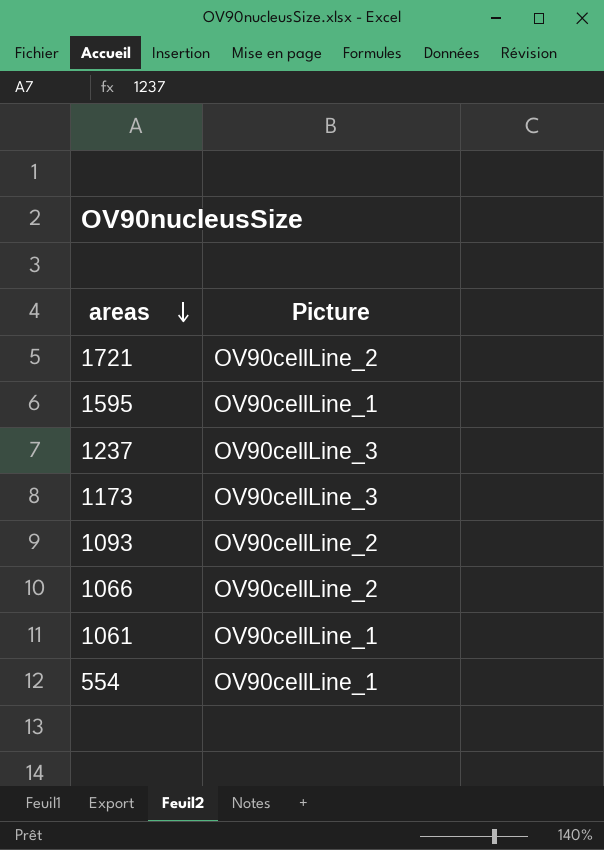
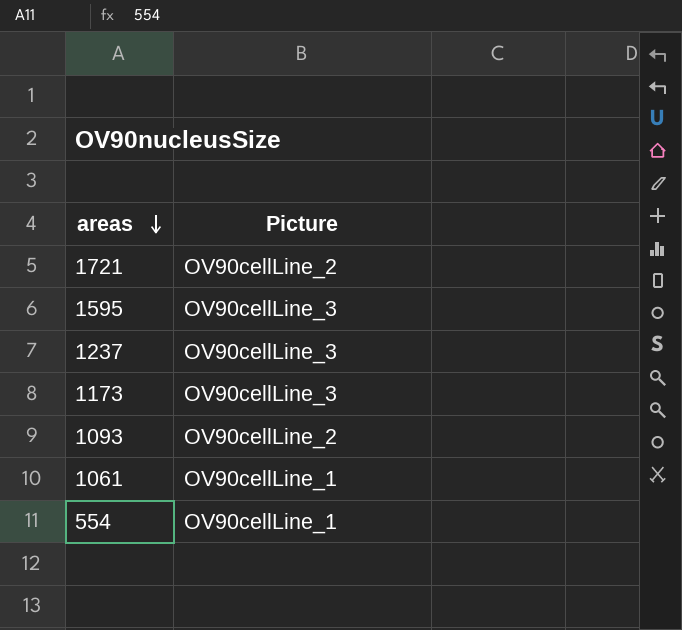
row 1066: OV90cellLine_2 -> none
1595 | Picture: OV90cellLine_1 -> OV90cellLine_3

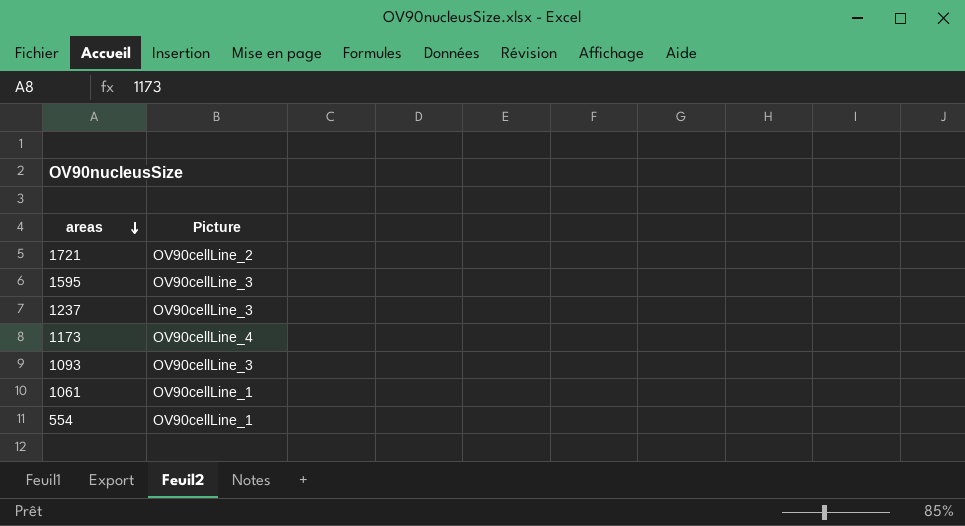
1173 | Picture: OV90cellLine_3 -> OV90cellLine_4
1093 | Picture: OV90cellLine_2 -> OV90cellLine_3

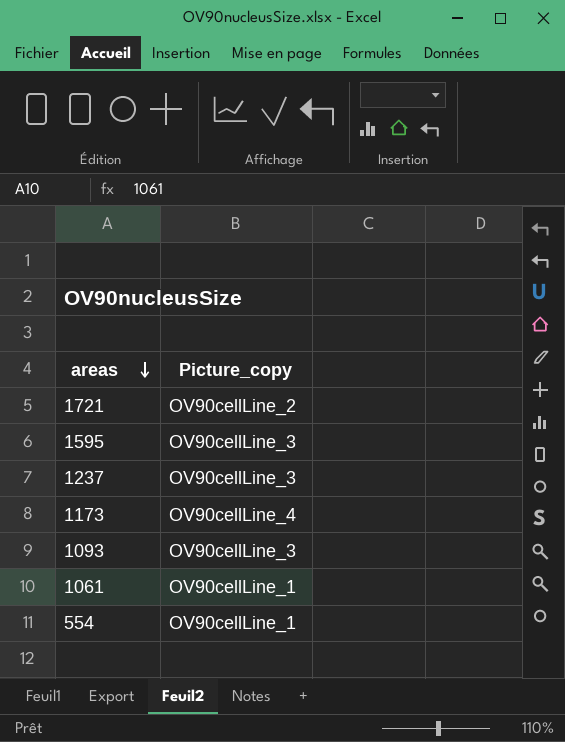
column name: Picture -> Picture_copy

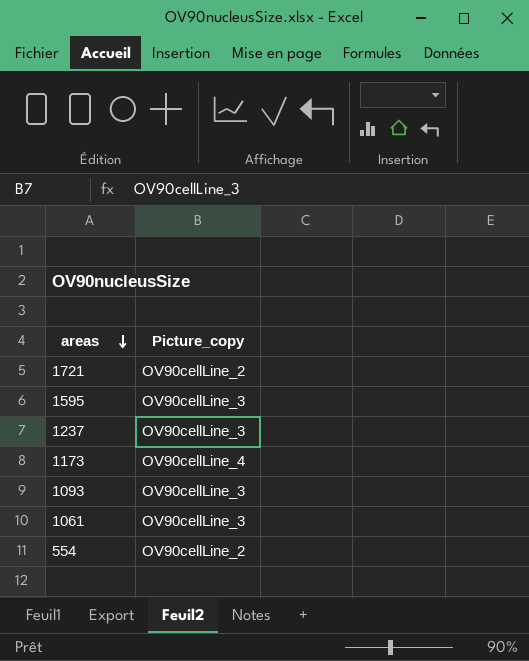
1061 | Picture_copy: OV90cellLine_1 -> OV90cellLine_3
554 | Picture_copy: OV90cellLine_1 -> OV90cellLine_2

